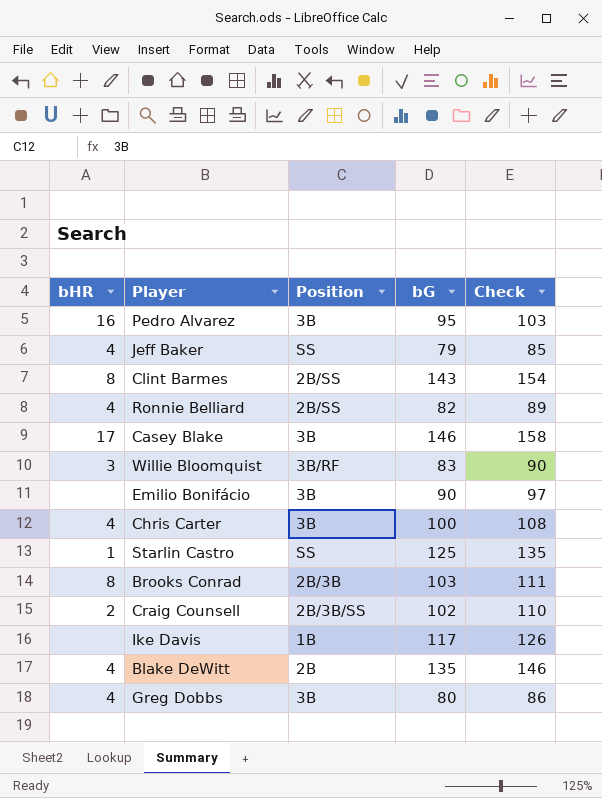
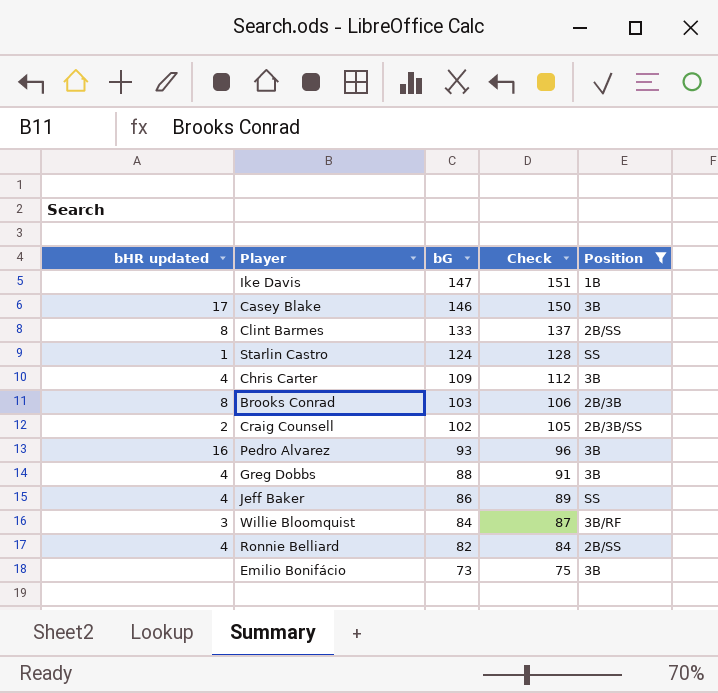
filter: none -> Position != 2B
row order: none -> bG descending
column name: bHR -> bHR updated
column Check | formula: [bG] * 1.08 -> [bG] * 1.03
column Position | position: 3 -> 5
Ike Davis | bG: 117 -> 147
Clint Barmes | bG: 143 -> 133
Starlin Castro | bG: 125 -> 124
Chris Carter | bG: 100 -> 109
Pedro Alvarez | bG: 95 -> 93
Greg Dobbs | bG: 80 -> 88
Jeff Baker | bG: 79 -> 86
Willie Bloomquist | bG: 83 -> 84
Emilio Bonifácio | bG: 90 -> 73

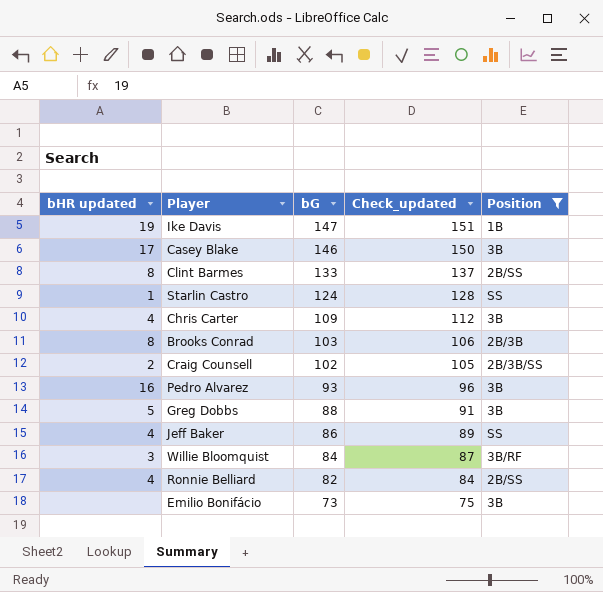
column name: Check -> Check_updated
Ike Davis | bHR updated: none -> 19
Greg Dobbs | bHR updated: 4 -> 5

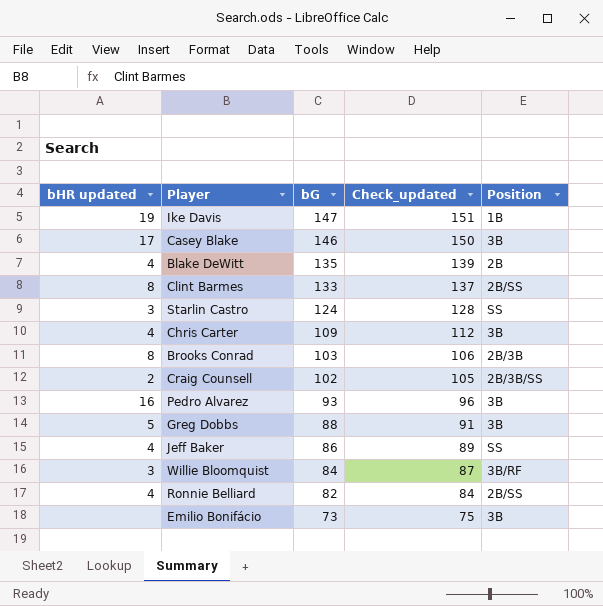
filter: Position != 2B -> none
Starlin Castro | bHR updated: 1 -> 3

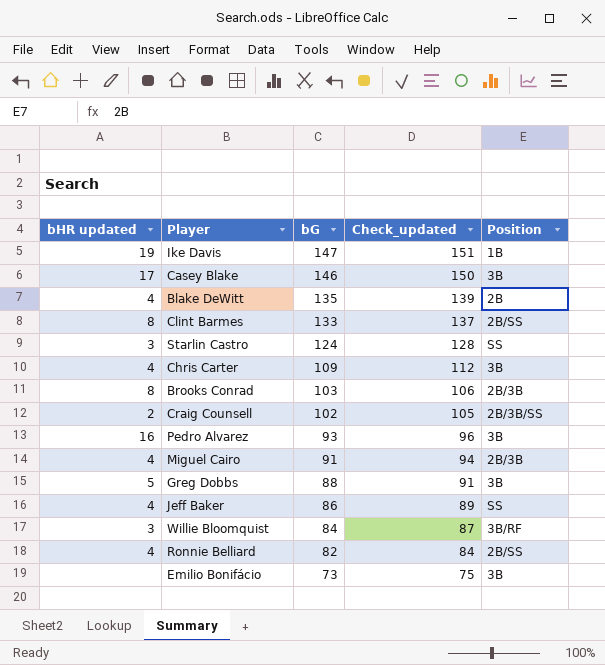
row Miguel Cairo: none -> 4 | 91 | 94 | 2B/3B

